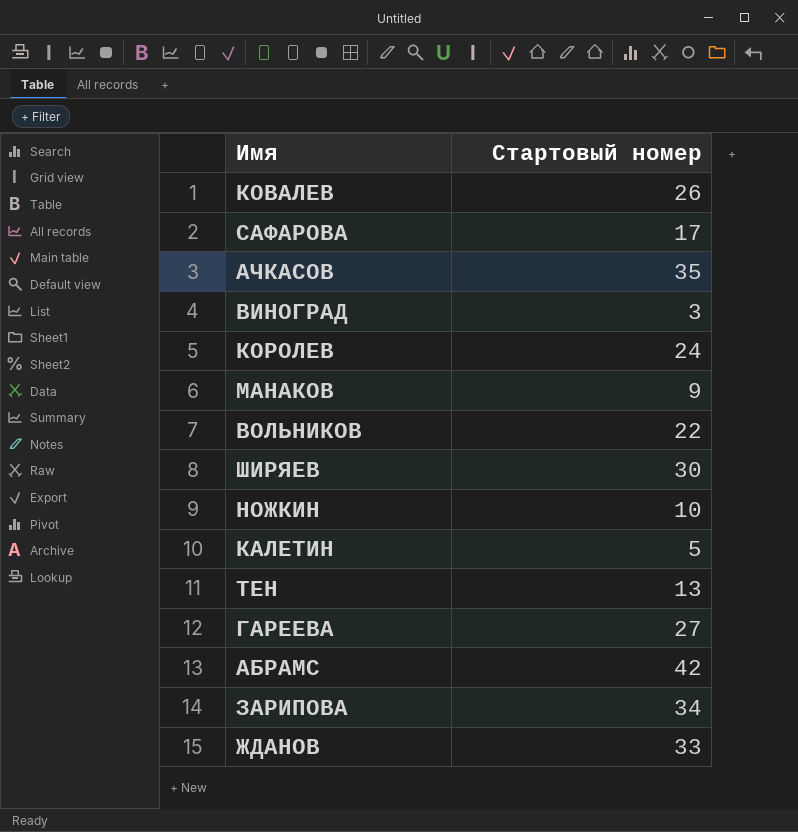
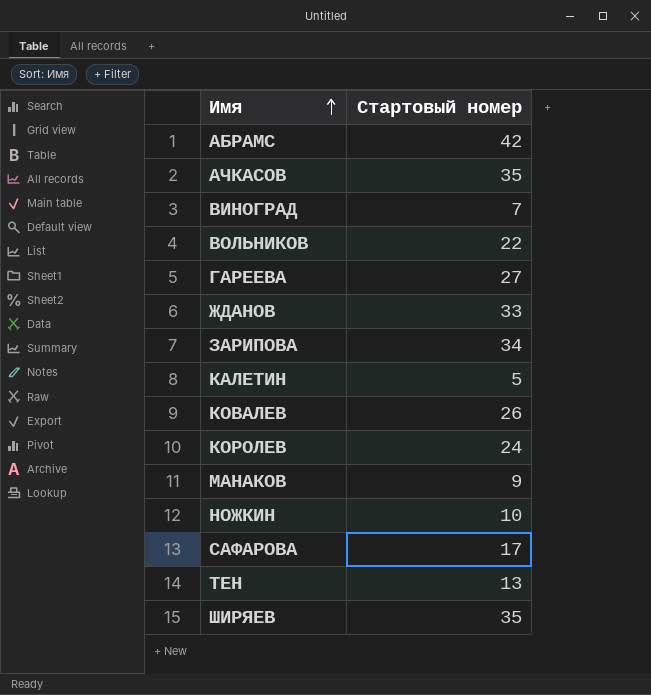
row order: none -> Имя ascending
ВИНОГРАД | Стартовый номер: 3 -> 7
ШИРЯЕВ | Стартовый номер: 30 -> 35

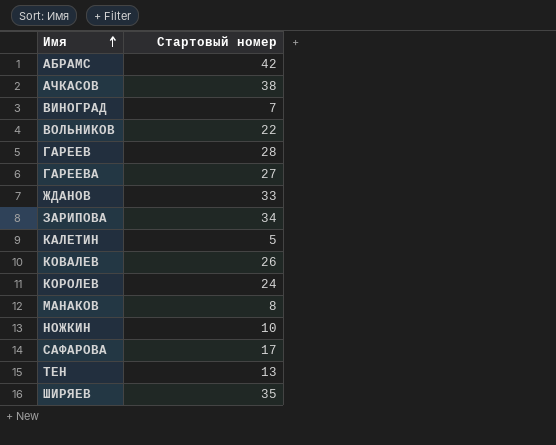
АЧКАСОВ | Стартовый номер: 35 -> 38
row ГАРЕЕВ: none -> 28
МАНАКОВ | Стартовый номер: 9 -> 8

